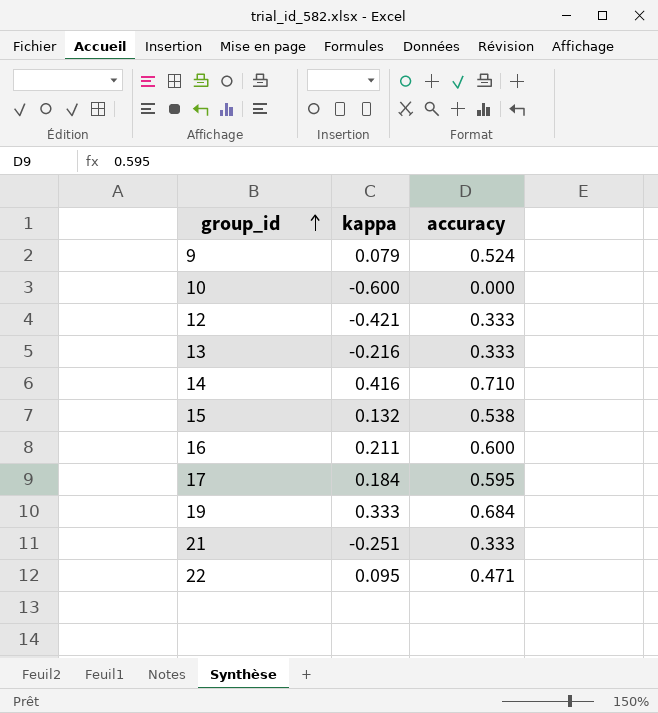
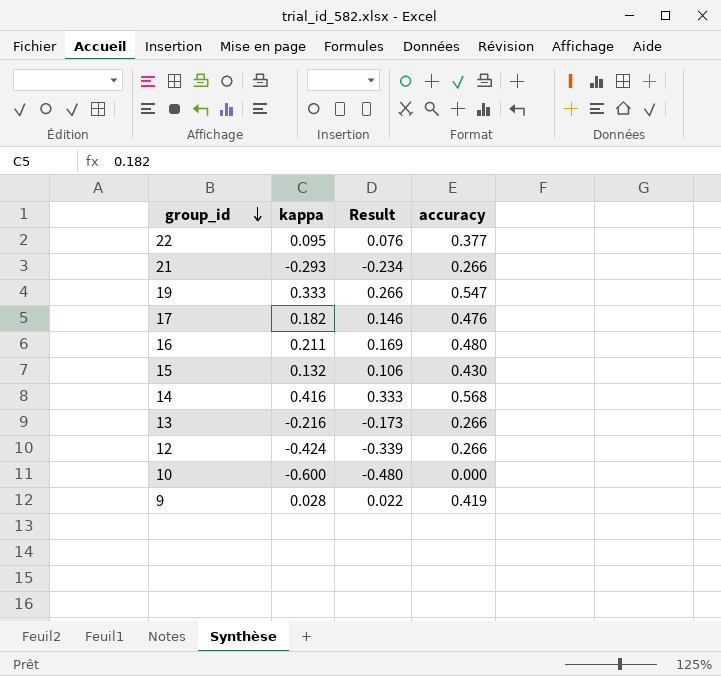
row order: group_id ascending -> group_id descending
column Result | formula: none -> [kappa] * 0.8
22 | accuracy: 0.471 -> 0.377
21 | kappa: -0.251 -> -0.293
21 | accuracy: 0.333 -> 0.266
19 | accuracy: 0.684 -> 0.547
17 | kappa: 0.184 -> 0.182
17 | accuracy: 0.595 -> 0.476
16 | accuracy: 0.600 -> 0.480
15 | accuracy: 0.538 -> 0.430
14 | accuracy: 0.710 -> 0.568
13 | accuracy: 0.333 -> 0.266
12 | kappa: -0.421 -> -0.424
12 | accuracy: 0.333 -> 0.266
9 | kappa: 0.079 -> 0.028
9 | accuracy: 0.524 -> 0.419

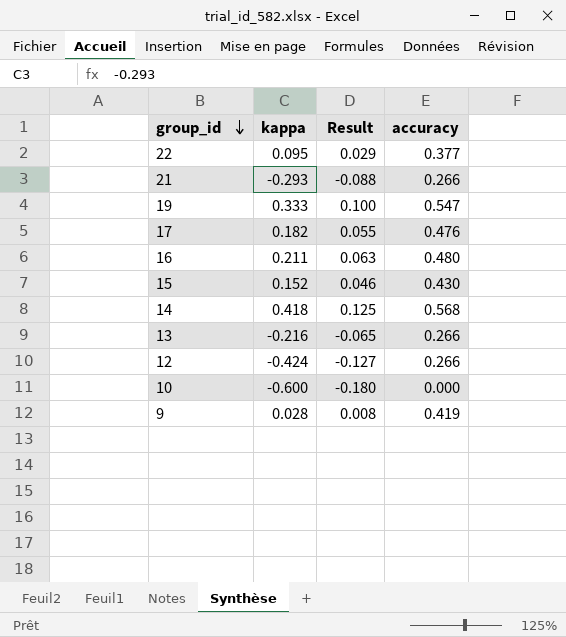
column Result | formula: [kappa] * 0.8 -> [kappa] * 0.3
15 | kappa: 0.132 -> 0.152
14 | kappa: 0.416 -> 0.418

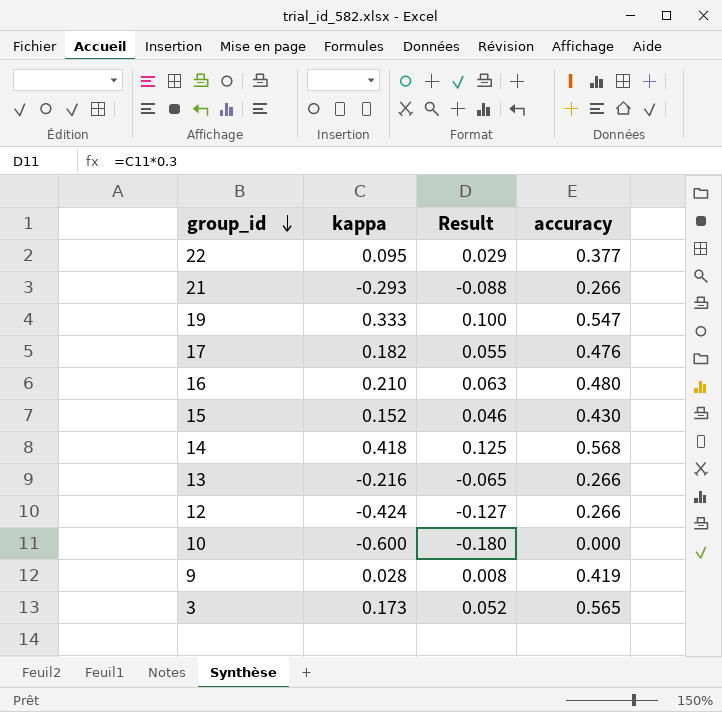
16 | kappa: 0.211 -> 0.210
row 3: none -> 0.173 | 0.052 | 0.565

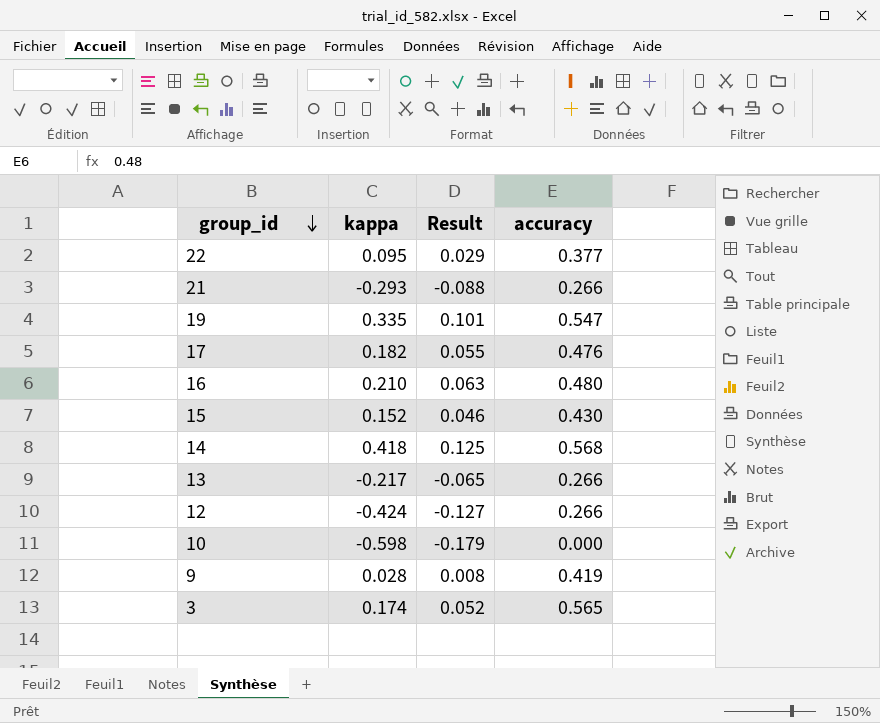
19 | kappa: 0.333 -> 0.335
19 | Result: 0.100 -> 0.101
13 | kappa: -0.216 -> -0.217
10 | kappa: -0.600 -> -0.598
10 | Result: -0.180 -> -0.179
3 | kappa: 0.173 -> 0.174

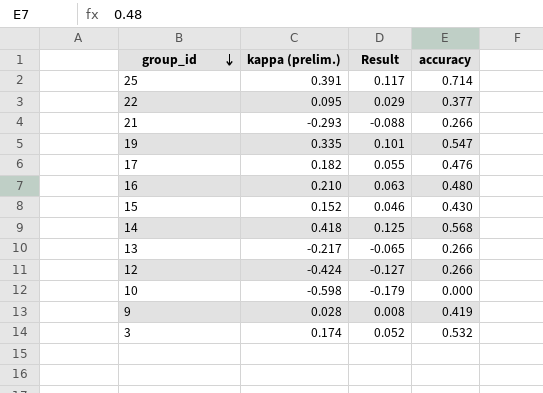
column name: kappa -> kappa (prelim.)
row 25: none -> 0.391 | 0.117 | 0.714
3 | accuracy: 0.565 -> 0.532

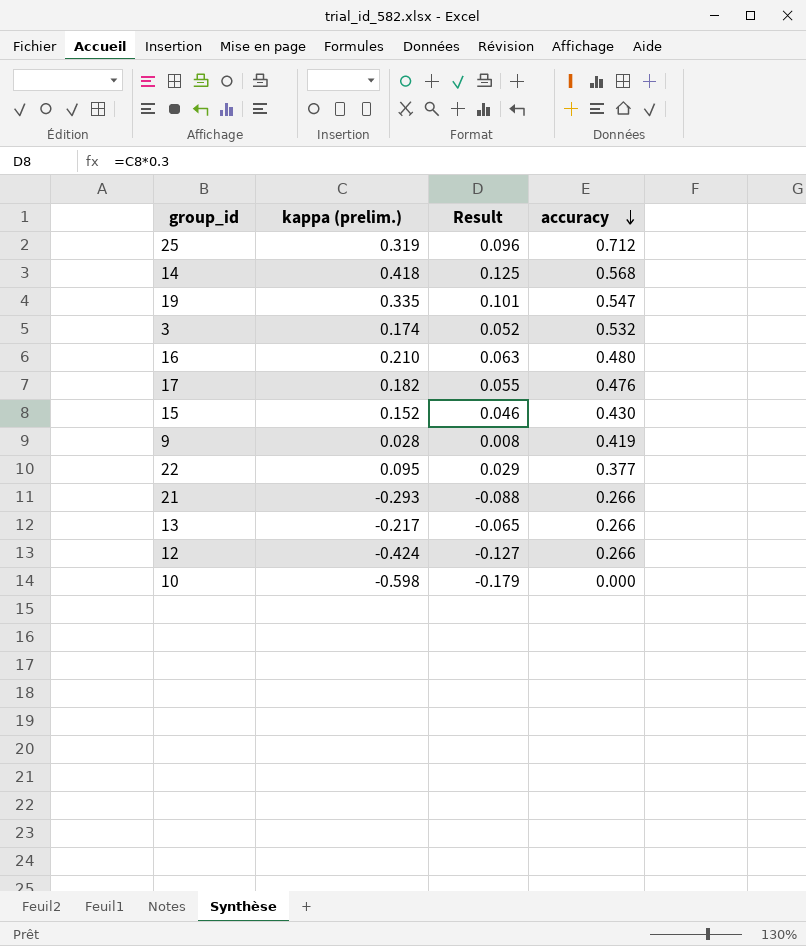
row order: group_id descending -> accuracy descending
25 | kappa (prelim.): 0.391 -> 0.319
25 | Result: 0.117 -> 0.096
25 | accuracy: 0.714 -> 0.712

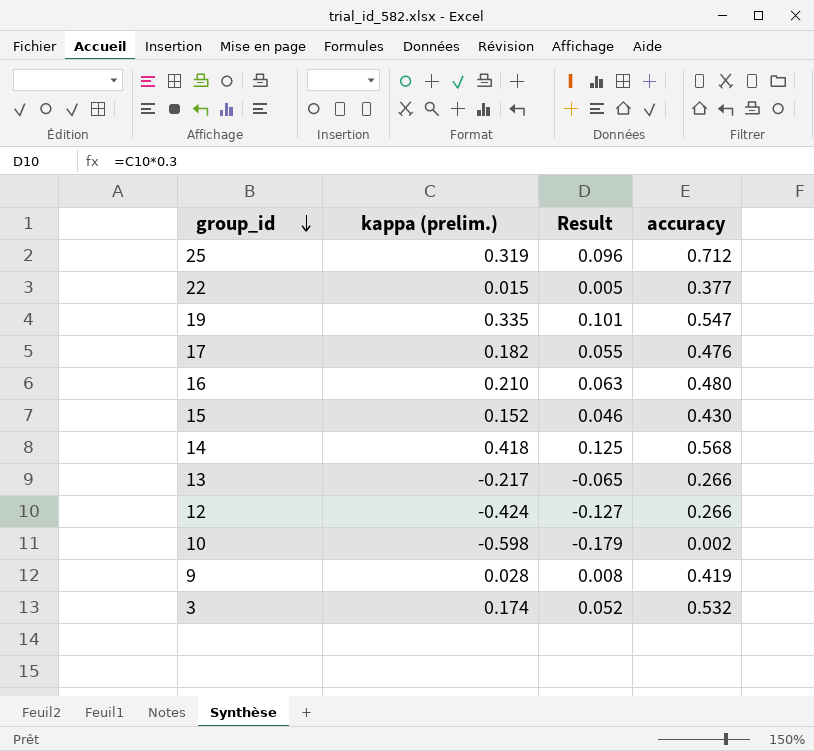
row order: accuracy descending -> group_id descending
row 21: -0.293 | -0.088 | 0.266 -> none
22 | kappa (prelim.): 0.095 -> 0.015
22 | Result: 0.029 -> 0.005
10 | accuracy: 0.000 -> 0.002

